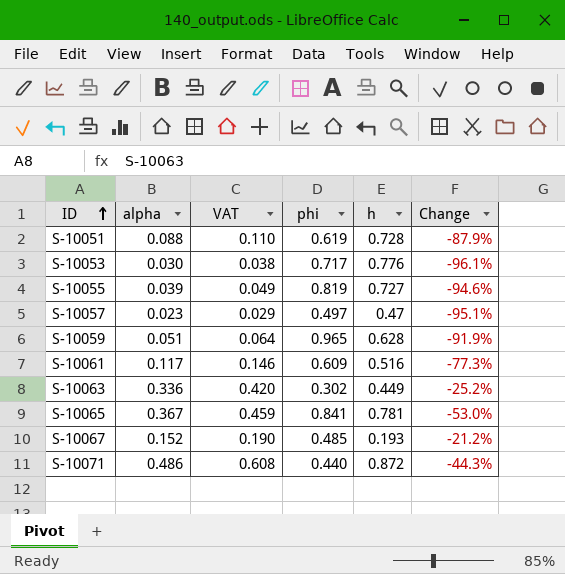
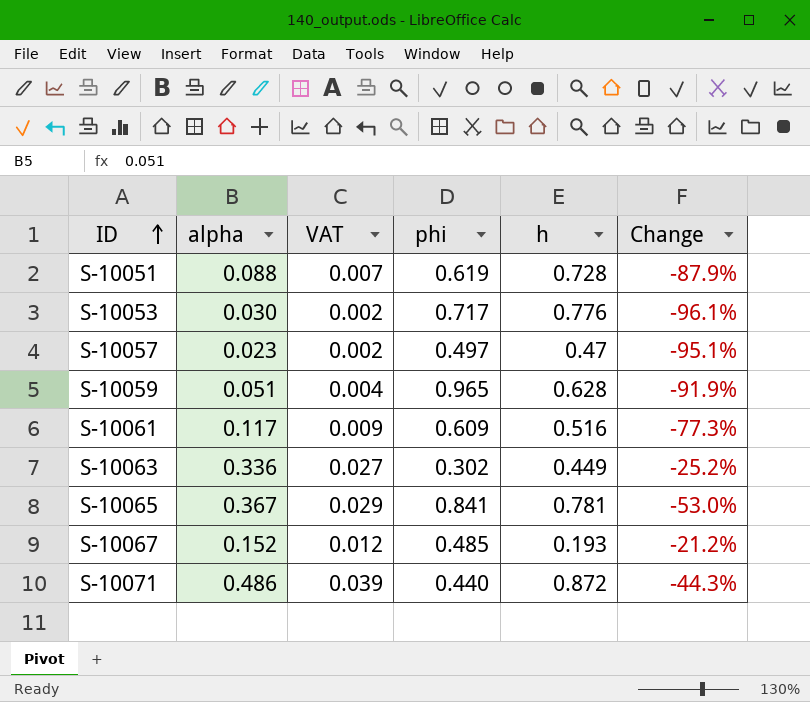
column VAT | formula: [alpha] * 1.25 -> [alpha] * 0.08
row S-10055: 0.039 | 0.049 | 0.819 | 0.727 | -94.6% -> none

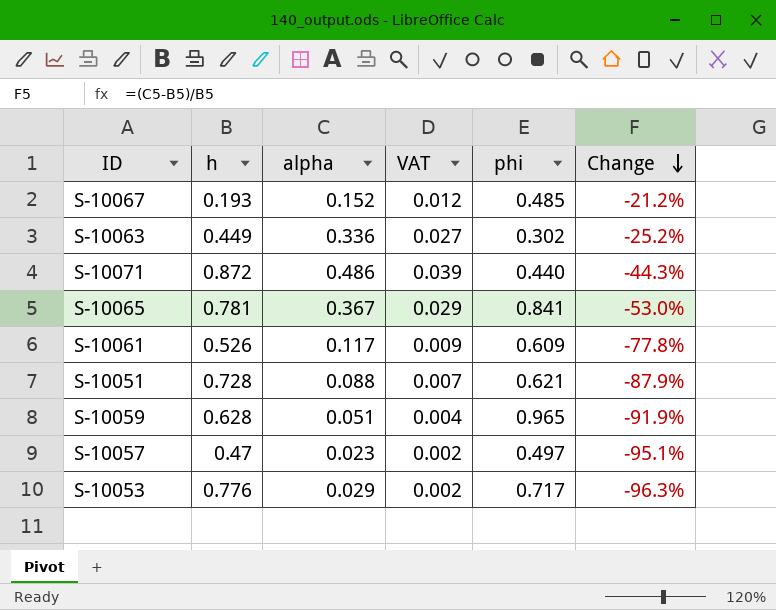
row order: ID ascending -> Change descending
column h | position: 5 -> 2
S-10061 | h: 0.516 -> 0.526
S-10061 | Change: -77.3% -> -77.8%
S-10051 | phi: 0.619 -> 0.621
S-10053 | alpha: 0.030 -> 0.029
S-10053 | Change: -96.1% -> -96.3%

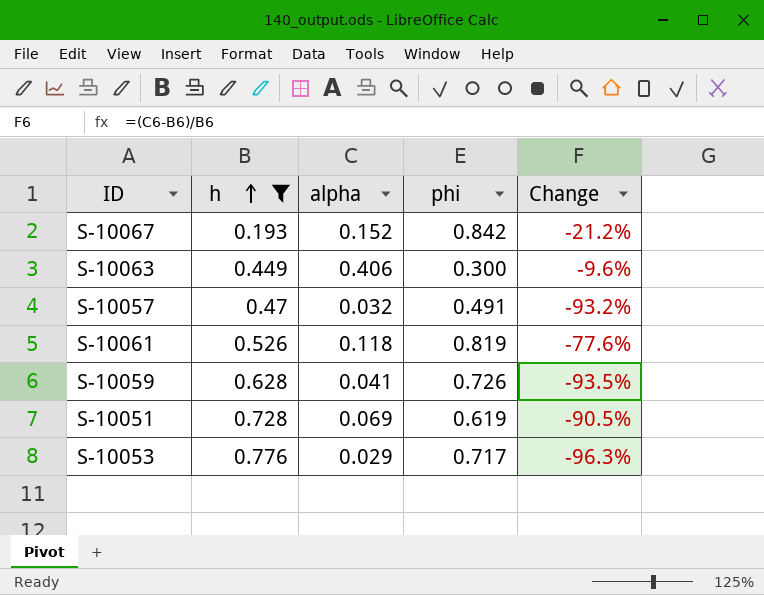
filter: none -> h <= 0.776
row order: Change descending -> h ascending
column VAT | formula: [alpha] * 0.08 -> none
S-10067 | phi: 0.485 -> 0.842
S-10063 | alpha: 0.336 -> 0.406
S-10063 | phi: 0.302 -> 0.300
S-10063 | Change: -25.2% -> -9.6%
S-10057 | alpha: 0.023 -> 0.032
S-10057 | phi: 0.497 -> 0.491
S-10057 | Change: -95.1% -> -93.2%
S-10061 | alpha: 0.117 -> 0.118
S-10061 | phi: 0.609 -> 0.819
S-10061 | Change: -77.8% -> -77.6%
S-10059 | alpha: 0.051 -> 0.041
S-10059 | phi: 0.965 -> 0.726
S-10059 | Change: -91.9% -> -93.5%
S-10051 | alpha: 0.088 -> 0.069
S-10051 | phi: 0.621 -> 0.619
S-10051 | Change: -87.9% -> -90.5%

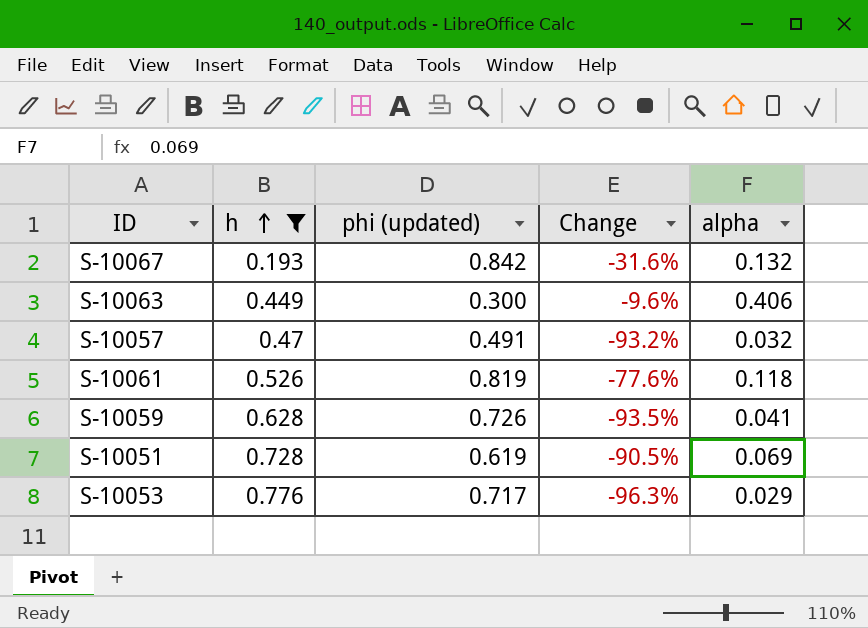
column name: phi -> phi (updated)
column alpha | position: 3 -> 5
S-10067 | Change: -21.2% -> -31.6%
S-10067 | alpha: 0.152 -> 0.132

